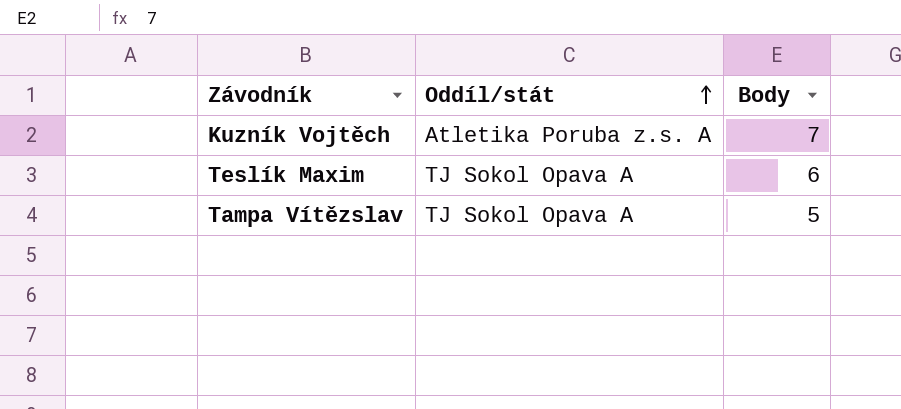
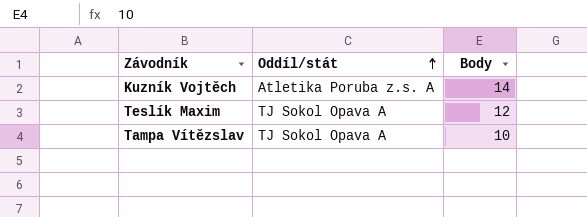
Kuzník Vojtěch | Body: 7 -> 14
Teslík Maxim | Body: 6 -> 12
Tampa Vítězslav | Body: 5 -> 10

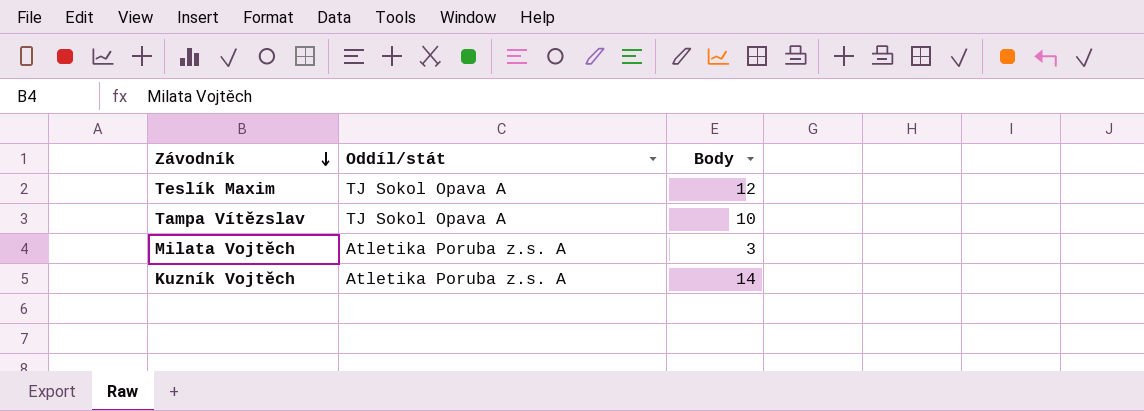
row order: Oddíl/stát ascending -> Závodník descending
row Milata Vojtěch: none -> Atletika Poruba z.s. A | 3

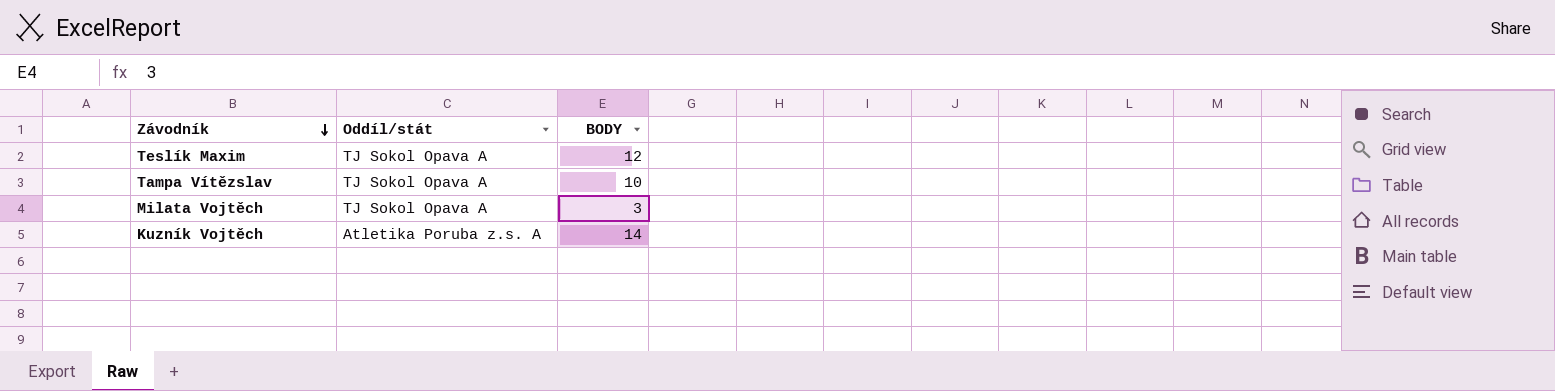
column name: Body -> BODY
Milata Vojtěch | Oddíl/stát: Atletika Poruba z.s. A -> TJ Sokol Opava A

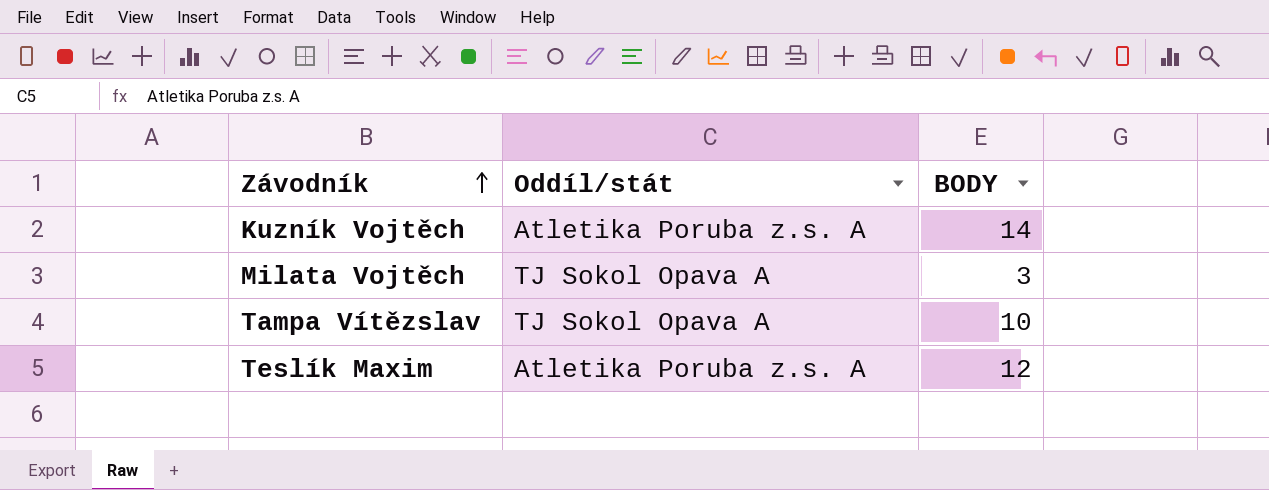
row order: Závodník descending -> Závodník ascending
Teslík Maxim | Oddíl/stát: TJ Sokol Opava A -> Atletika Poruba z.s. A

